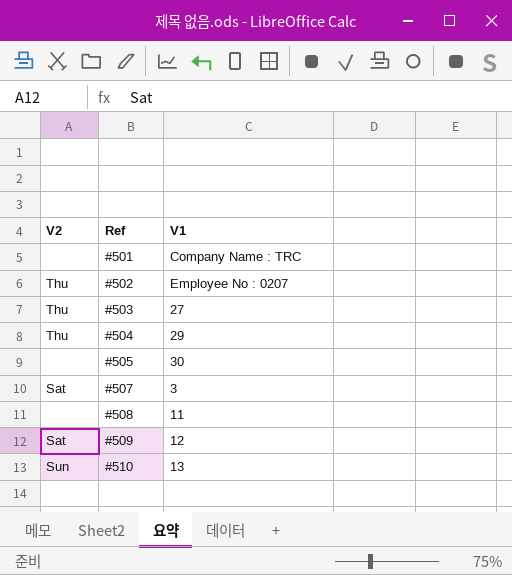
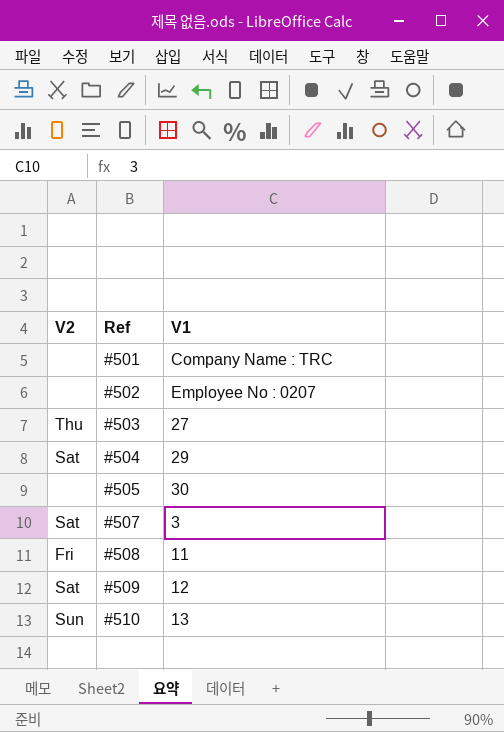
#502 | V2: Thu -> none
#504 | V2: Thu -> Sat
#508 | V2: none -> Fri

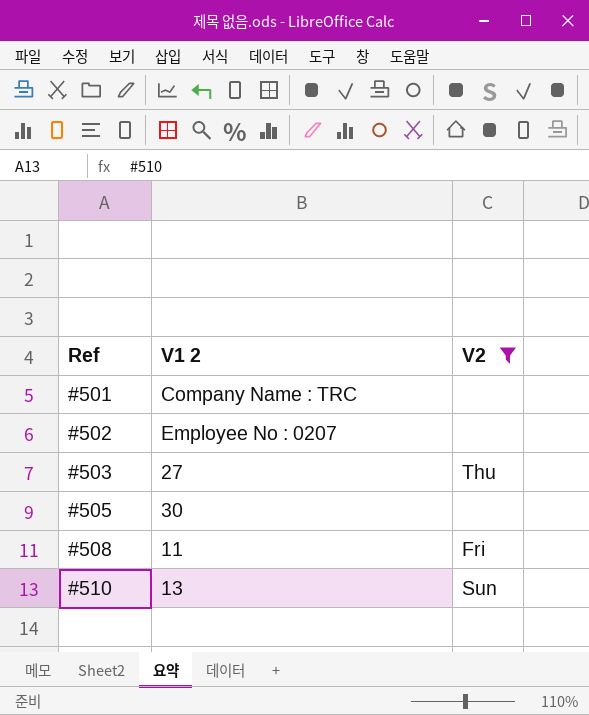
filter: none -> V2 != Sat
column name: V1 -> V1 2
column V2 | position: 1 -> 3

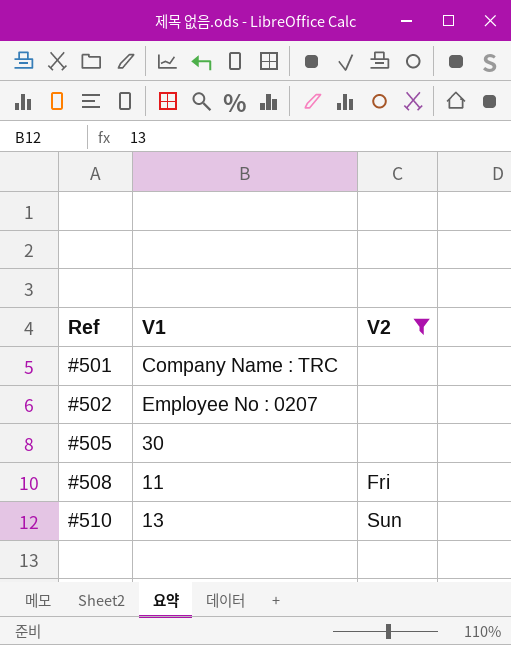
column name: V1 2 -> V1
row #503: 27 | Thu -> none

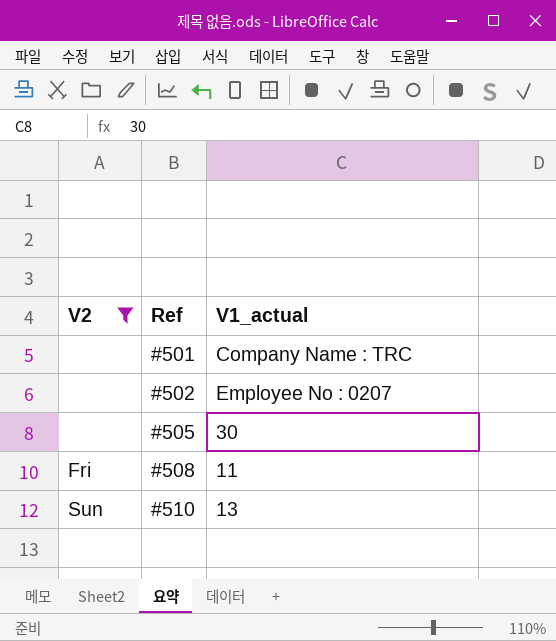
column V2 | position: 3 -> 1
column name: V1 -> V1_actual

